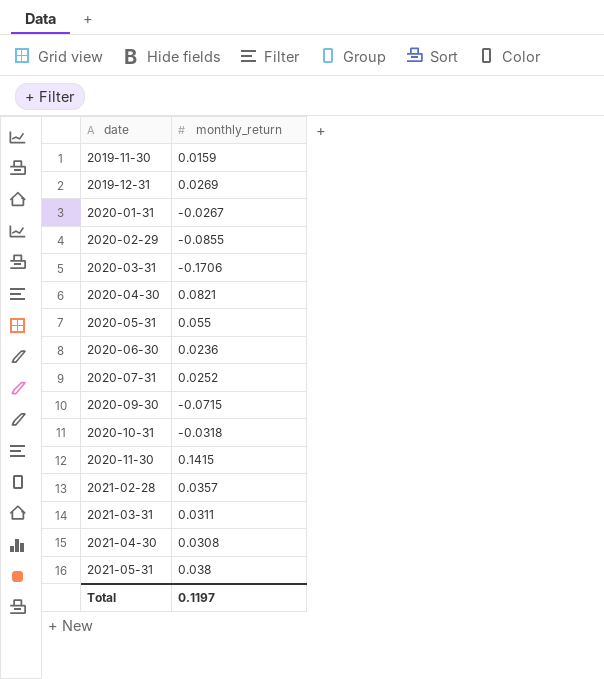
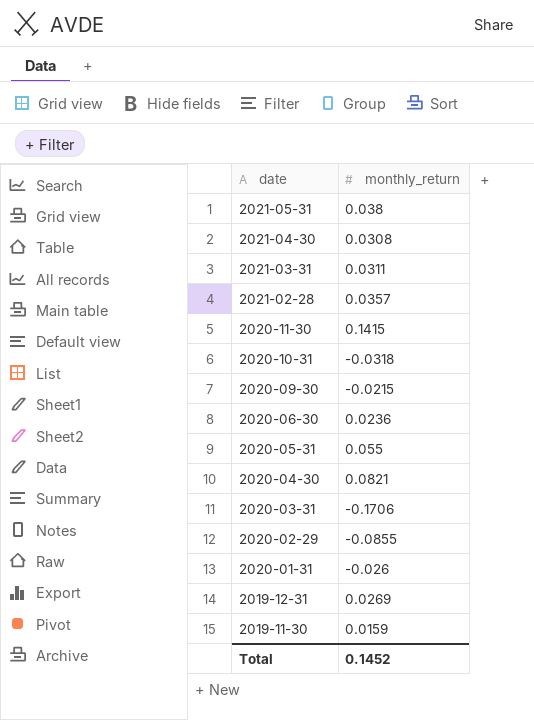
row order: date ascending -> date descending
row 2020-07-31: 0.0252 -> none
2020-09-30 | monthly_return: -0.0715 -> -0.0215
2020-01-31 | monthly_return: -0.0267 -> -0.026
Total | monthly_return: 0.1197 -> 0.1452

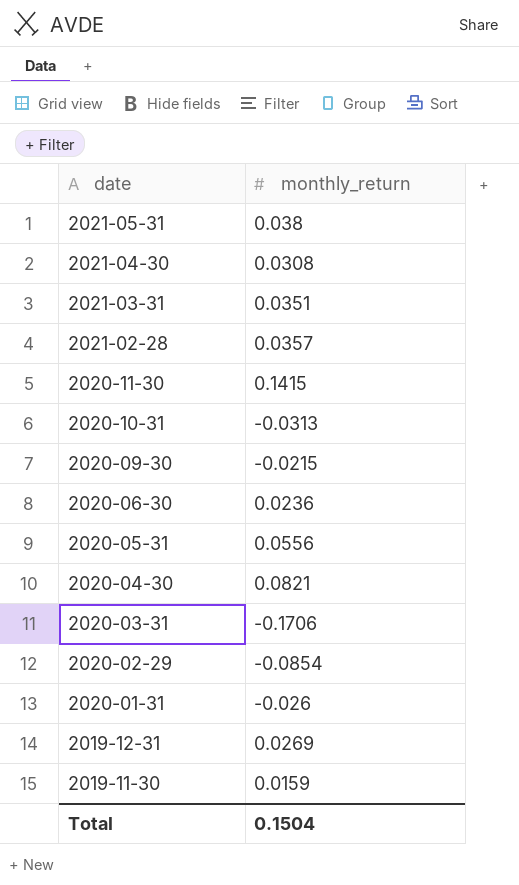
2021-03-31 | monthly_return: 0.0311 -> 0.0351
2020-10-31 | monthly_return: -0.0318 -> -0.0313
2020-05-31 | monthly_return: 0.055 -> 0.0556
2020-02-29 | monthly_return: -0.0855 -> -0.0854
Total | monthly_return: 0.1452 -> 0.1504

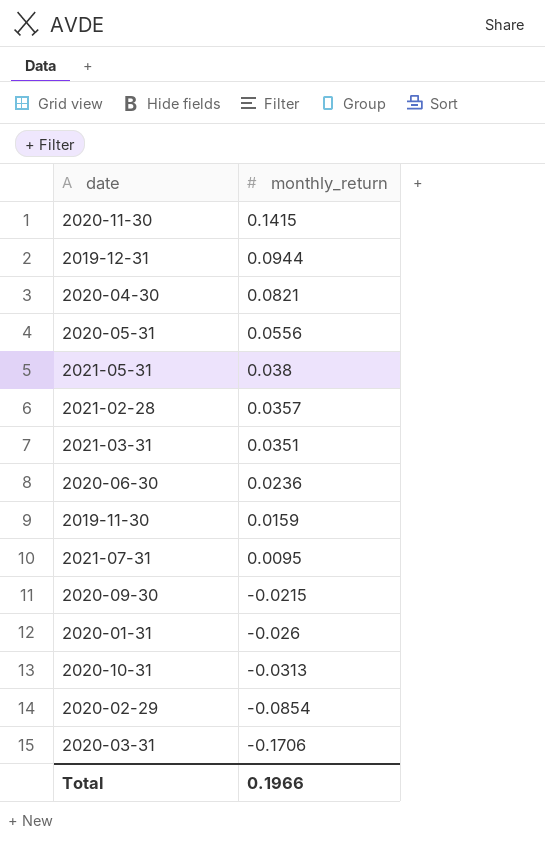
row order: date descending -> monthly_return descending
row 2021-04-30: 0.0308 -> none
2019-12-31 | monthly_return: 0.0269 -> 0.0944
row 2021-07-31: none -> 0.0095
Total | monthly_return: 0.1504 -> 0.1966

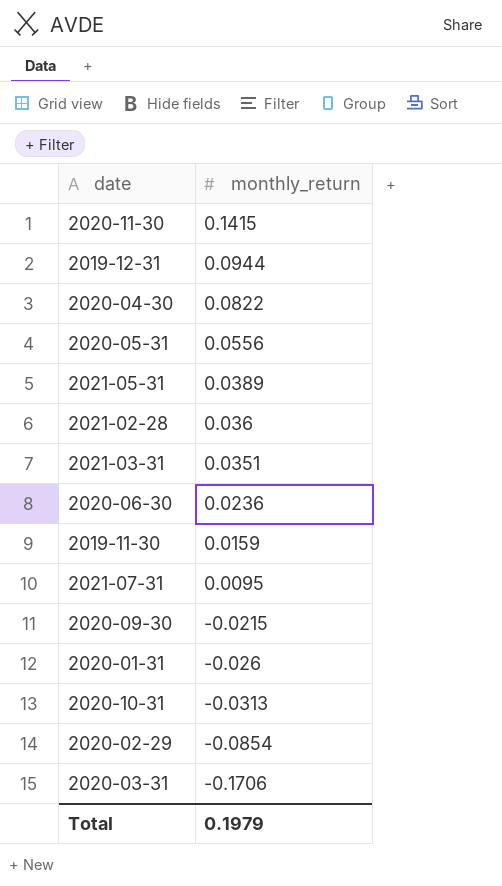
2020-04-30 | monthly_return: 0.0821 -> 0.0822
2021-05-31 | monthly_return: 0.038 -> 0.0389
2021-02-28 | monthly_return: 0.0357 -> 0.036
Total | monthly_return: 0.1966 -> 0.1979

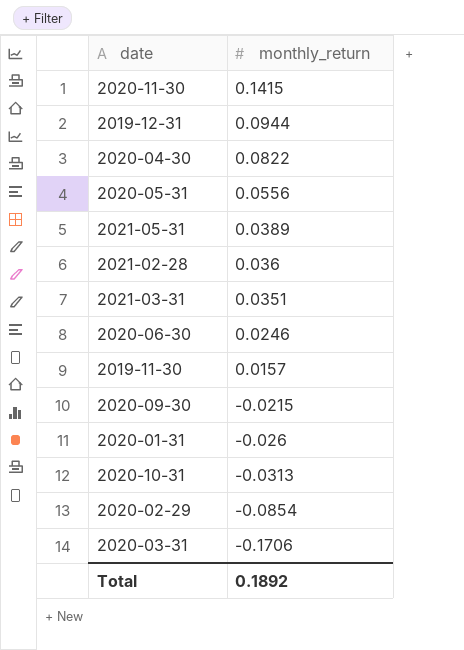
row 2021-07-31: 0.0095 -> none
2020-06-30 | monthly_return: 0.0236 -> 0.0246
2019-11-30 | monthly_return: 0.0159 -> 0.0157
Total | monthly_return: 0.1979 -> 0.1892

